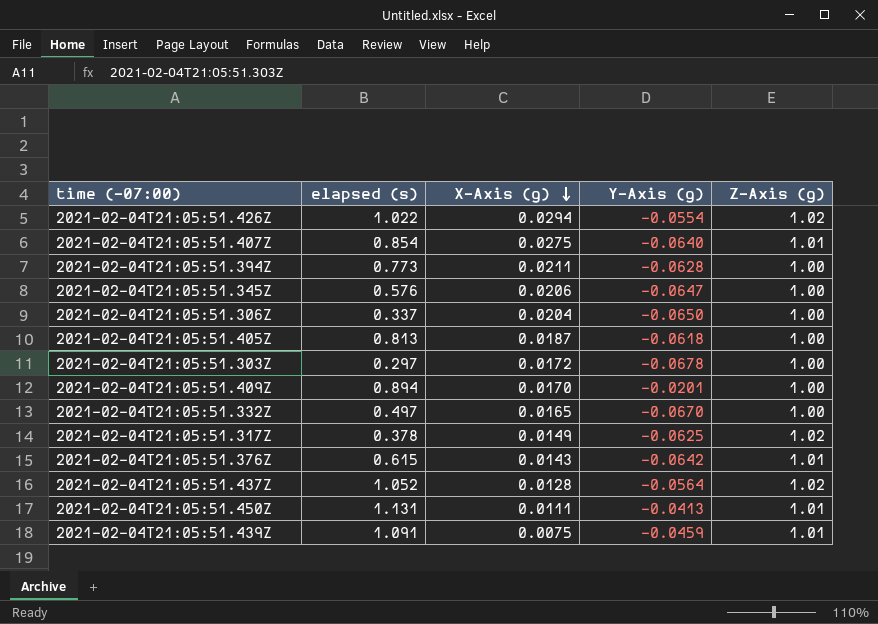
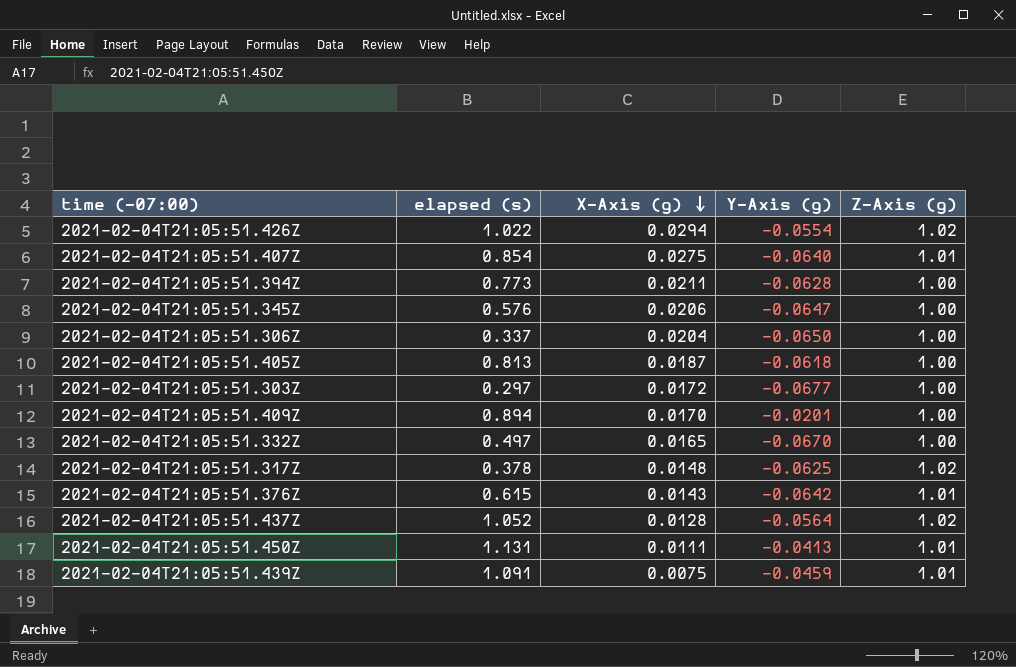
2021-02-04T21:05:51.303Z | Y-Axis (g): -0.0678 -> -0.0677
2021-02-04T21:05:51.317Z | X-Axis (g): 0.0149 -> 0.0148

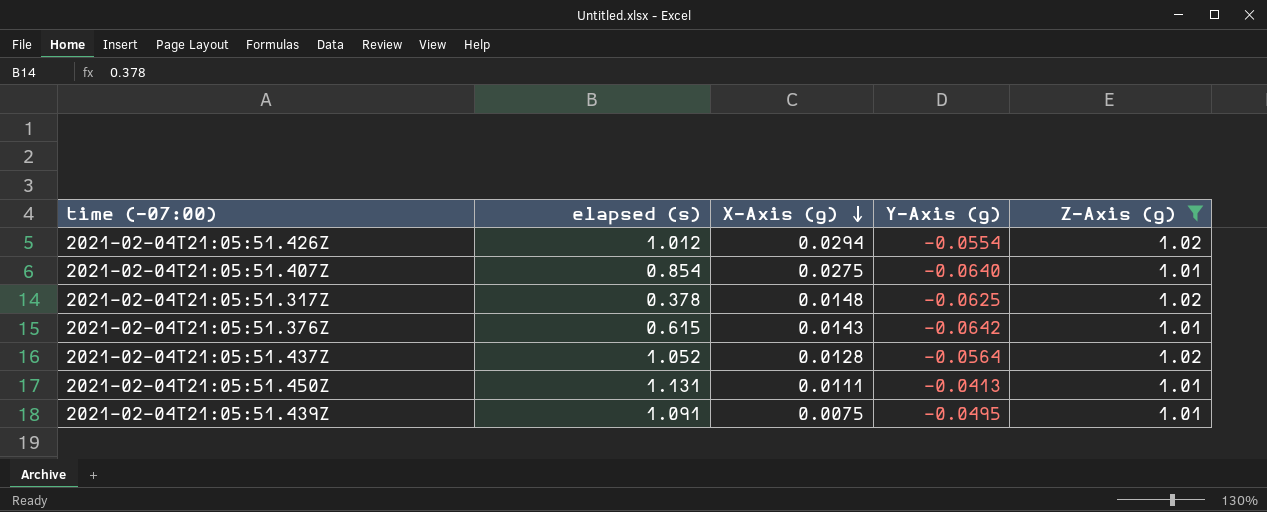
filter: none -> Z-Axis (g) != 1.00
2021-02-04T21:05:51.426Z | elapsed (s): 1.022 -> 1.012
2021-02-04T21:05:51.439Z | Y-Axis (g): -0.0459 -> -0.0495

